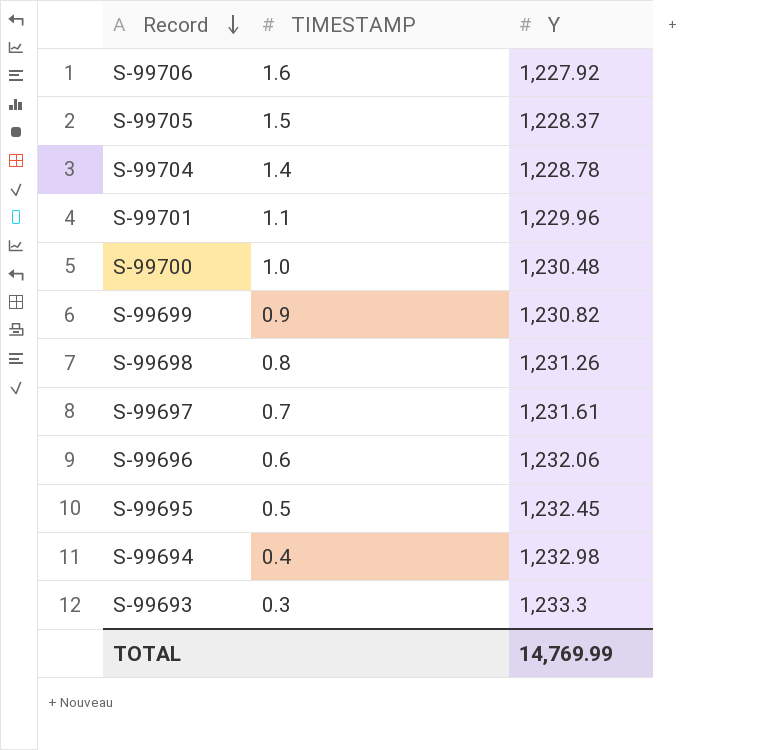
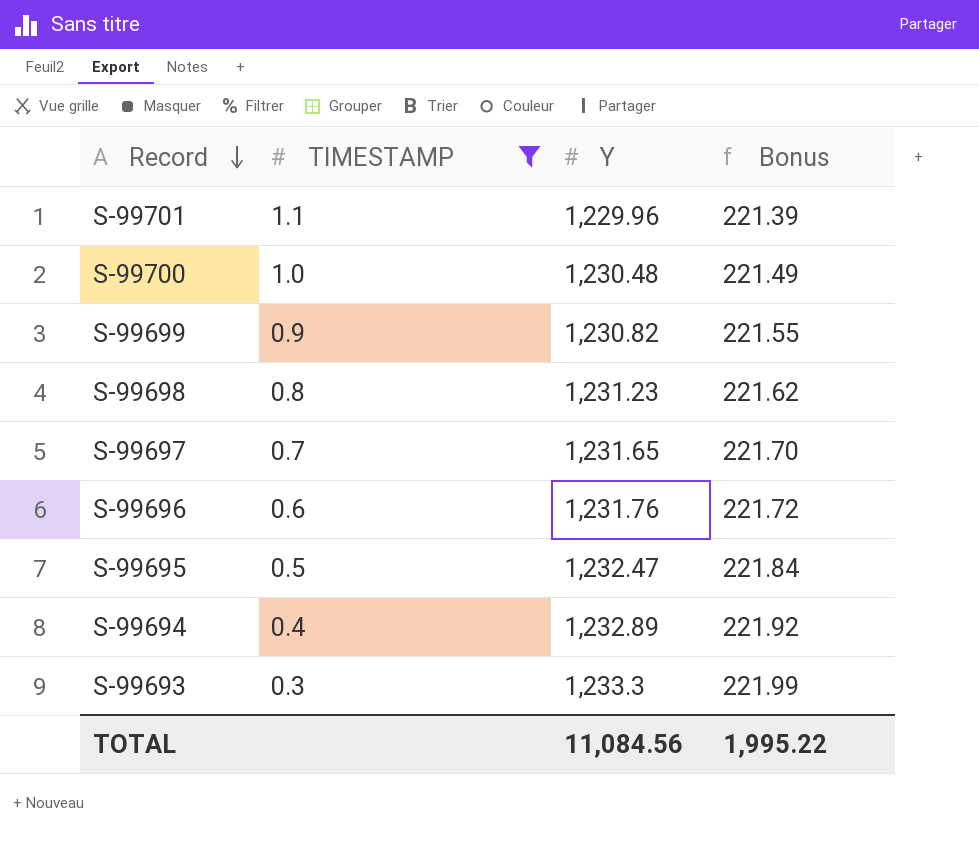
filter: none -> TIMESTAMP <= 1.1
column Bonus | formula: none -> [Y] * 0.18
S-99698 | Y: 1,231.26 -> 1,231.23
S-99697 | Y: 1,231.61 -> 1,231.65
S-99696 | Y: 1,232.06 -> 1,231.76
S-99695 | Y: 1,232.45 -> 1,232.47
S-99694 | Y: 1,232.98 -> 1,232.89
TOTAL | Y: 14,769.99 -> 11,084.56

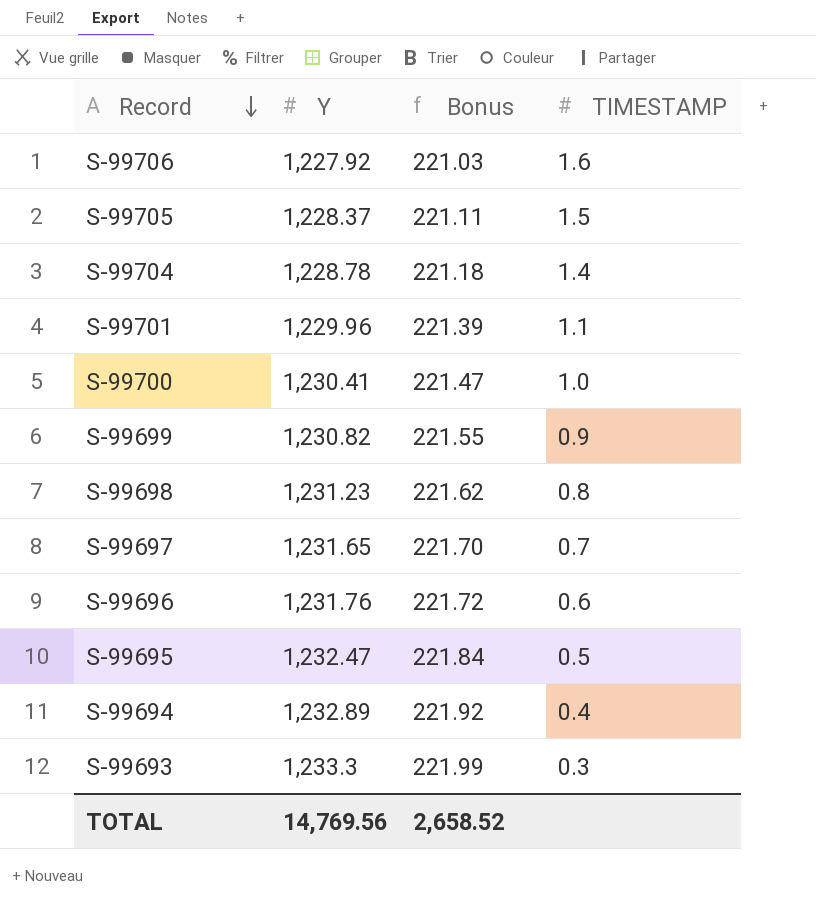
filter: TIMESTAMP <= 1.1 -> none
column TIMESTAMP | position: 2 -> 4
S-99700 | Y: 1,230.48 -> 1,230.41
S-99700 | Bonus: 221.49 -> 221.47
TOTAL | Y: 11,084.56 -> 14,769.56
TOTAL | Bonus: 1,995.22 -> 2,658.52

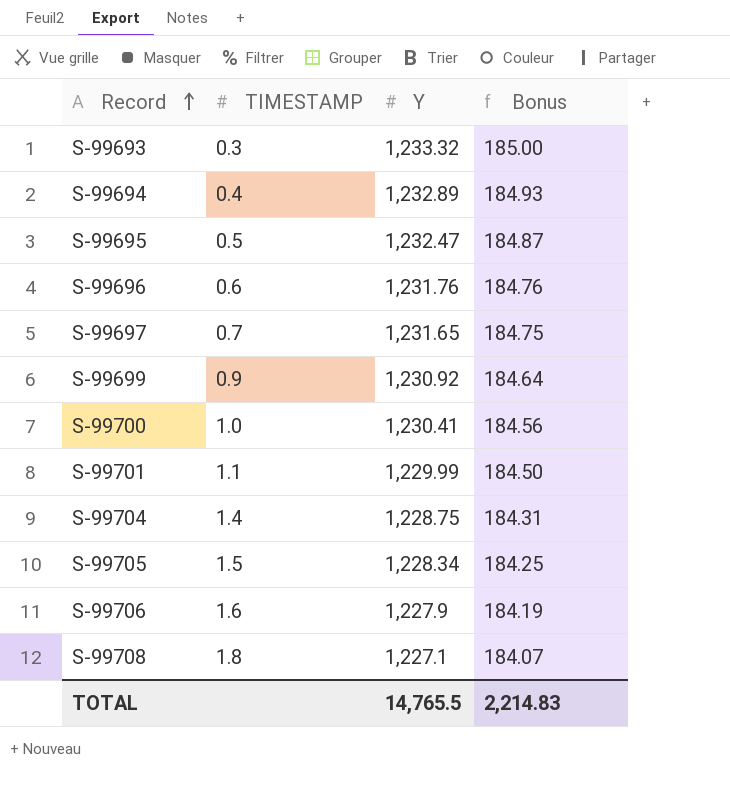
row order: Record descending -> Record ascending
column TIMESTAMP | position: 4 -> 2
column Bonus | formula: [Y] * 0.18 -> [Y] * 0.15
row S-99698: 1,231.23 | 221.62 | 0.8 -> none
S-99693 | Y: 1,233.3 -> 1,233.32
S-99699 | Y: 1,230.82 -> 1,230.92
S-99701 | Y: 1,229.96 -> 1,229.99
S-99704 | Y: 1,228.78 -> 1,228.75
S-99705 | Y: 1,228.37 -> 1,228.34
S-99706 | Y: 1,227.92 -> 1,227.9
row S-99708: none -> 1.8 | 1,227.1 | 184.07
TOTAL | Y: 14,769.56 -> 14,765.5
TOTAL | Bonus: 2,658.52 -> 2,214.83

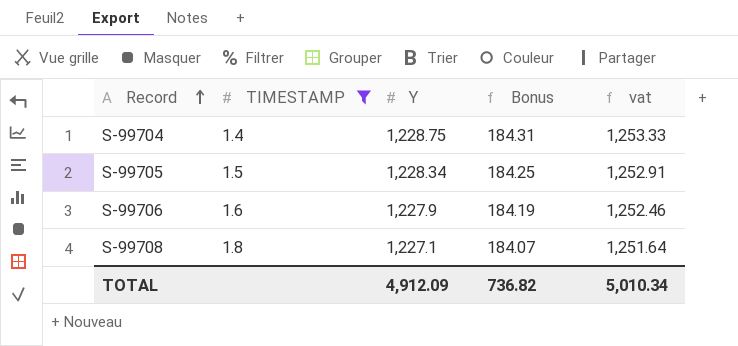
filter: none -> TIMESTAMP >= 1.4
column vat | formula: none -> [Y] * 1.02
TOTAL | Y: 14,765.5 -> 4,912.09
TOTAL | Bonus: 2,214.83 -> 736.82

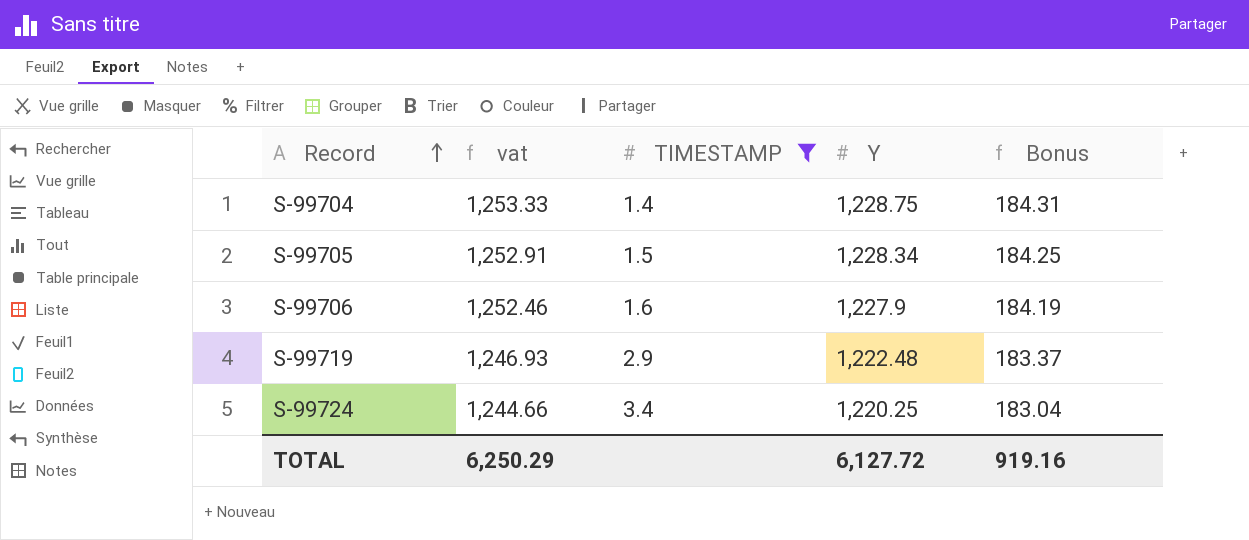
column vat | position: 5 -> 2
row S-99708: 1.8 | 1,227.1 | 184.07 | 1,251.64 -> none
row S-99719: none -> 1,246.93 | 2.9 | 1,222.48 | 183.37
row S-99724: none -> 1,244.66 | 3.4 | 1,220.25 | 183.04
TOTAL | vat: 5,010.34 -> 6,250.29
TOTAL | Y: 4,912.09 -> 6,127.72
TOTAL | Bonus: 736.82 -> 919.16

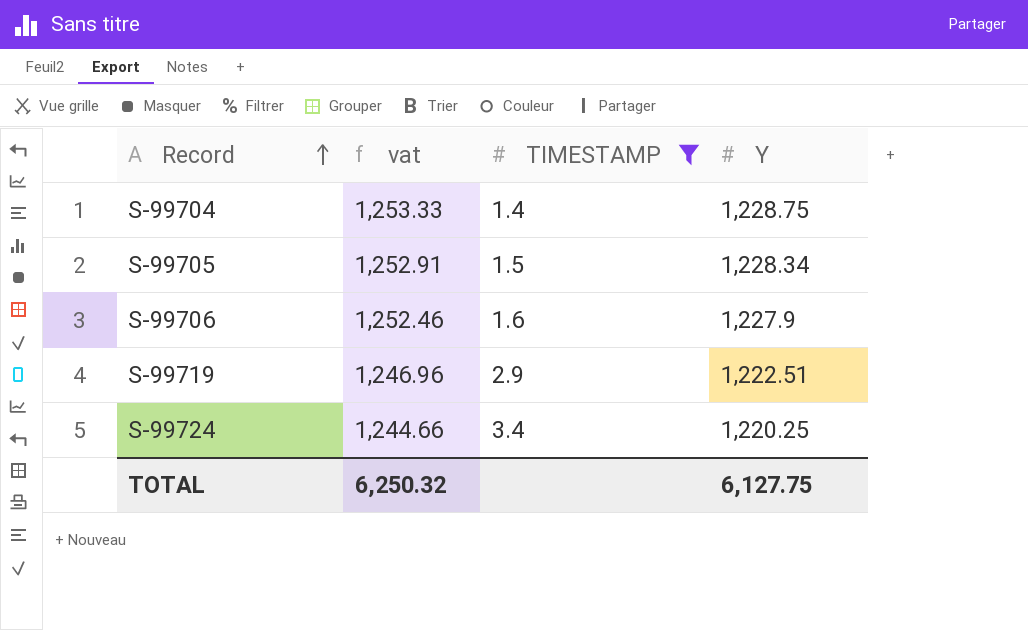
column Bonus | formula: [Y] * 0.15 -> none
S-99719 | vat: 1,246.93 -> 1,246.96
S-99719 | Y: 1,222.48 -> 1,222.51
TOTAL | vat: 6,250.29 -> 6,250.32
TOTAL | Y: 6,127.72 -> 6,127.75

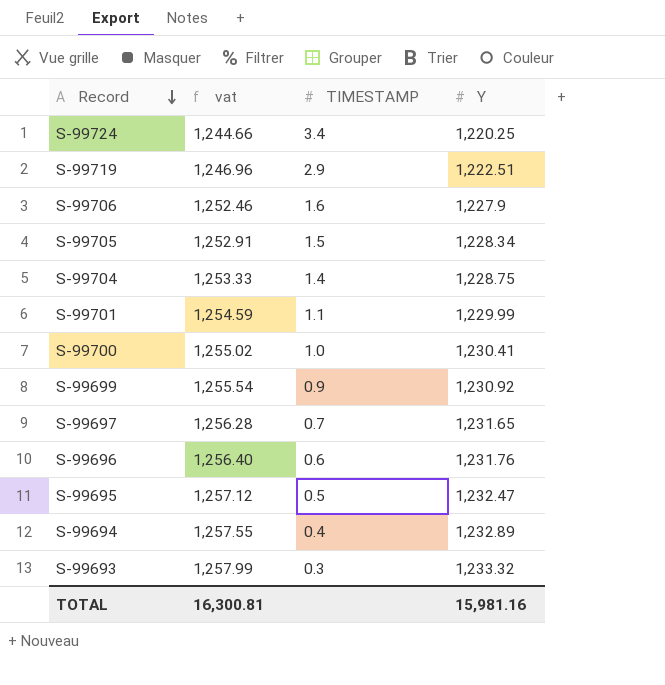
filter: TIMESTAMP >= 1.4 -> none
row order: Record ascending -> Record descending
TOTAL | vat: 6,250.32 -> 16,300.81
TOTAL | Y: 6,127.75 -> 15,981.16

